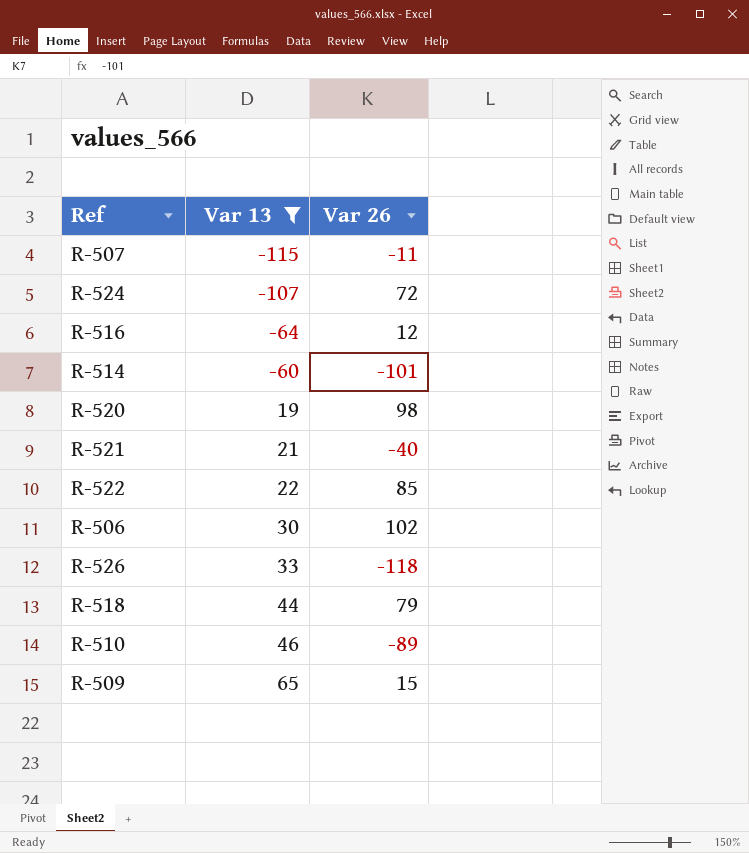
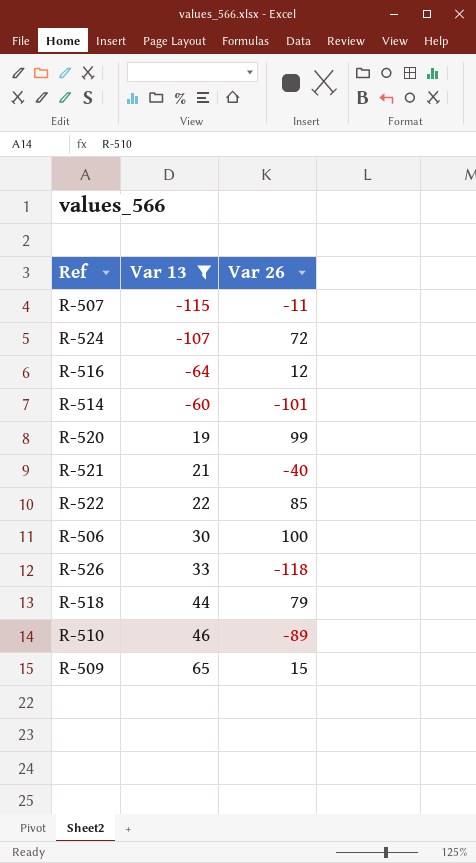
R-520 | Var 26: 98 -> 99
R-506 | Var 26: 102 -> 100

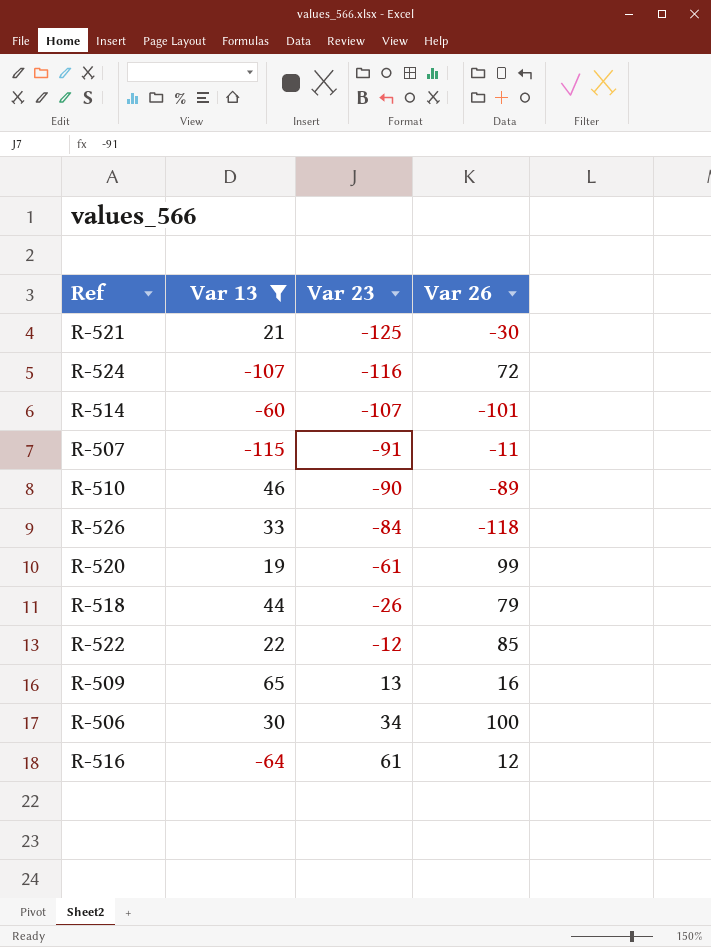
row order: Var 13 ascending -> Var 23 ascending
column Var 23 | position: none -> 3
R-521 | Var 26: -40 -> -30
R-509 | Var 26: 15 -> 16

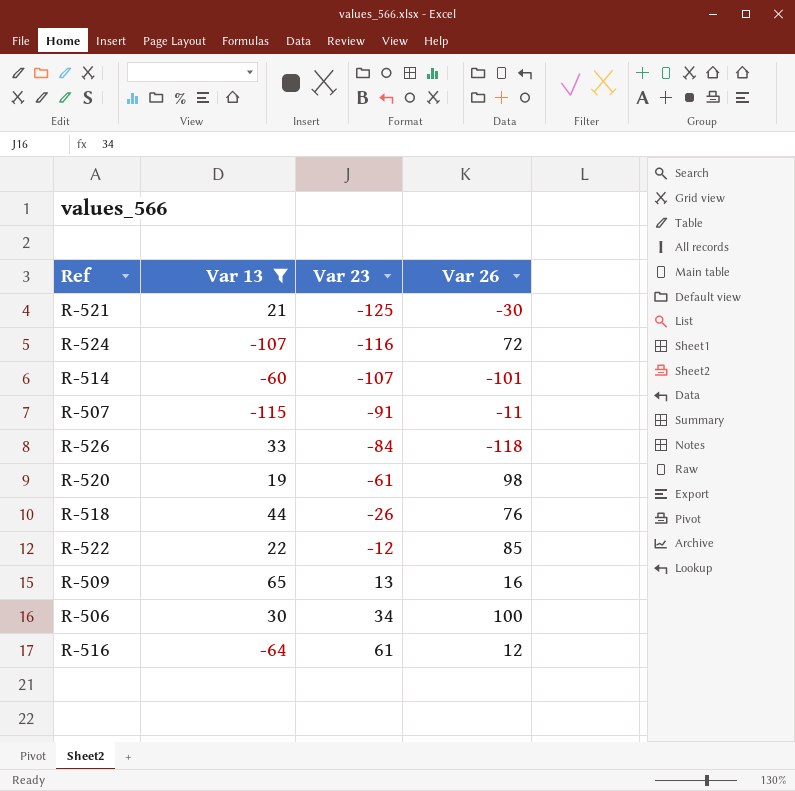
row R-510: 46 | -90 | -89 -> none
R-520 | Var 26: 99 -> 98
R-518 | Var 26: 79 -> 76

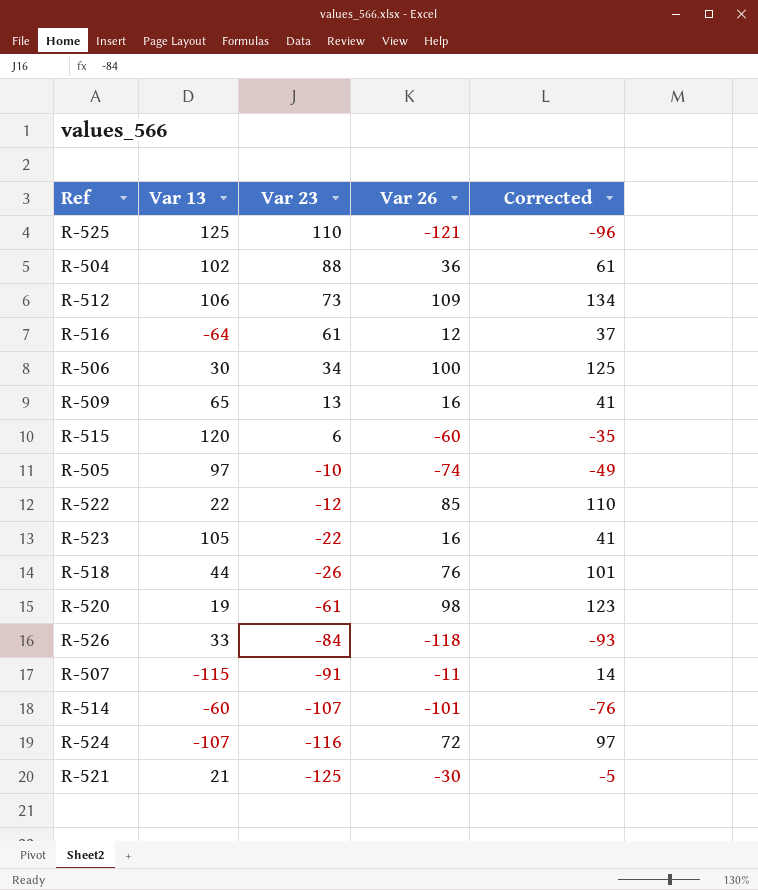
filter: Var 13 <= 65 -> none
row order: Var 23 ascending -> Var 23 descending
column Corrected | formula: none -> [Var 26] + 25

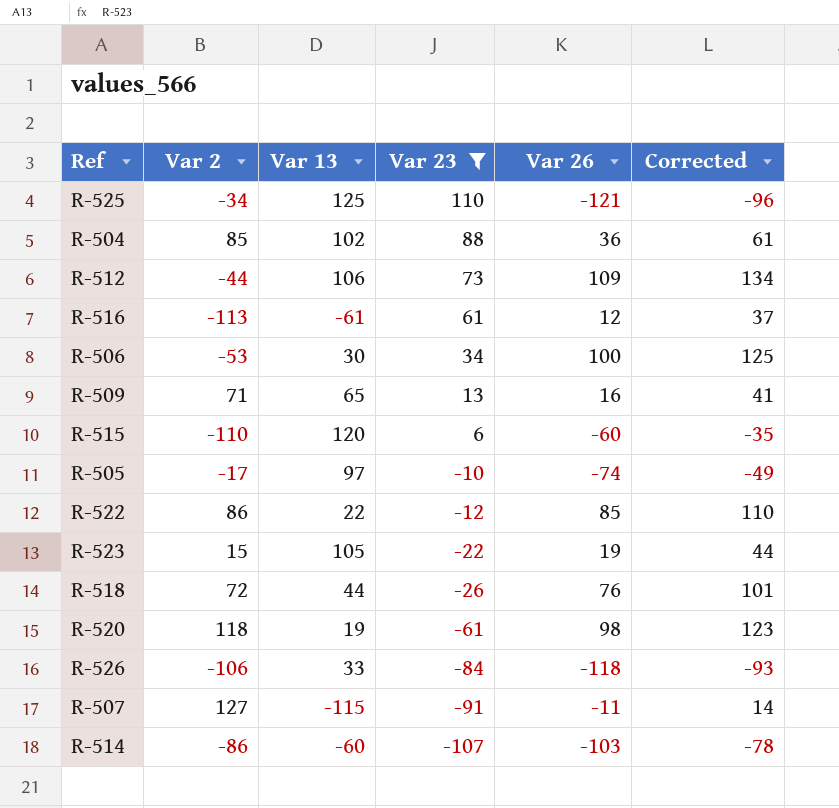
filter: none -> Var 23 >= -107
column Var 2 | position: none -> 2
R-516 | Var 13: -64 -> -61
R-523 | Var 26: 16 -> 19
R-523 | Corrected: 41 -> 44
R-514 | Var 26: -101 -> -103
R-514 | Corrected: -76 -> -78

